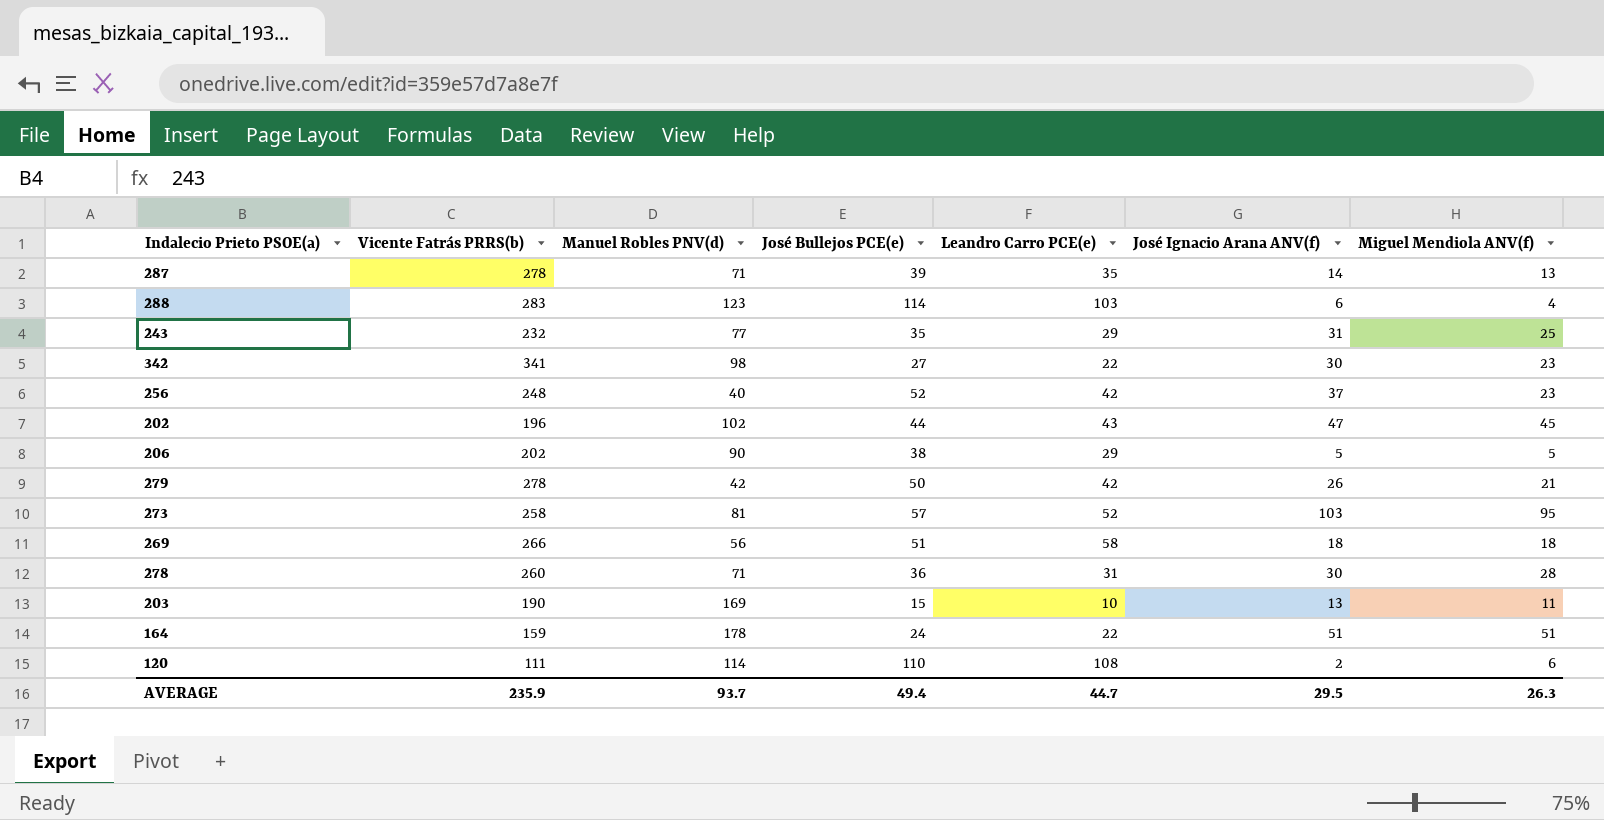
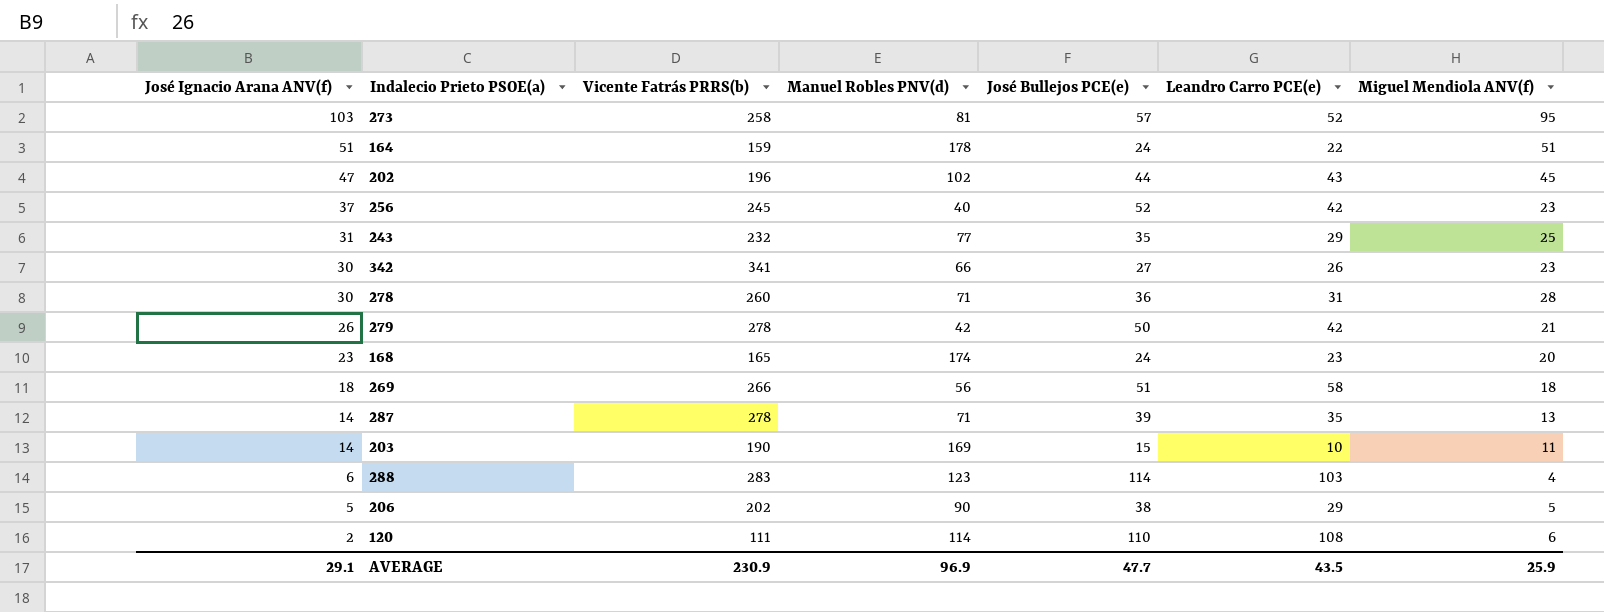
row order: none -> José Ignacio Arana ANV(f) descending
column José Ignacio Arana ANV(f) | position: 6 -> 1
256 | Vicente Fatrás PRRS(b): 248 -> 245
342 | Manuel Robles PNV(d): 98 -> 66
342 | Leandro Carro PCE(e): 22 -> 26
row 168: none -> 23 | 165 | 174 | 24 | 23 | 20
203 | José Ignacio Arana ANV(f): 13 -> 14
AVERAGE | José Ignacio Arana ANV(f): 29.5 -> 29.1
AVERAGE | Vicente Fatrás PRRS(b): 235.9 -> 230.9
AVERAGE | Manuel Robles PNV(d): 93.7 -> 96.9
AVERAGE | José Bullejos PCE(e): 49.4 -> 47.7
AVERAGE | Leandro Carro PCE(e): 44.7 -> 43.5
AVERAGE | Miguel Mendiola ANV(f): 26.3 -> 25.9

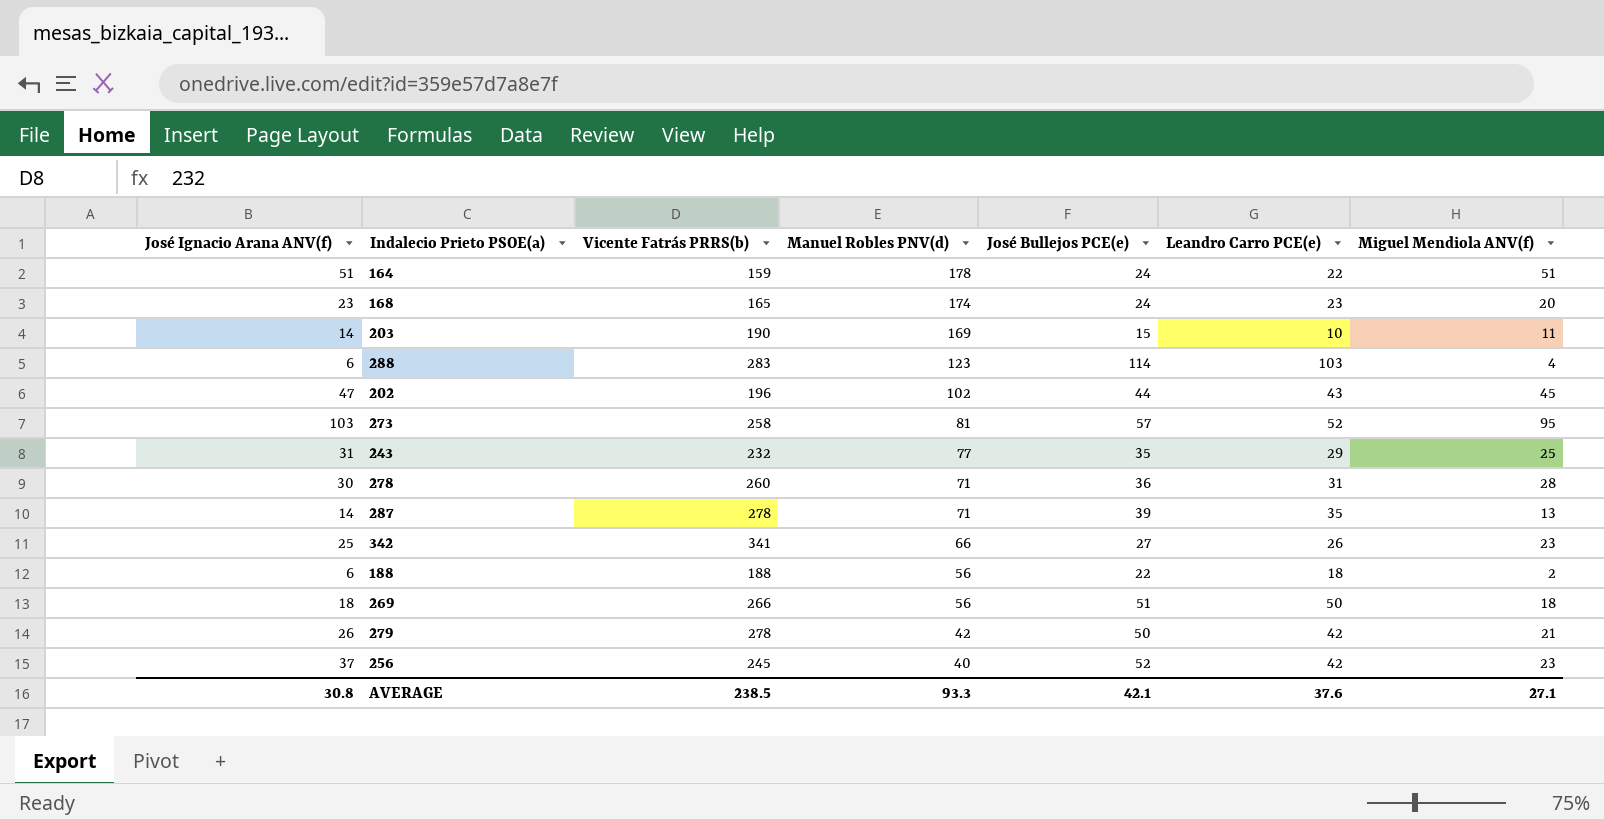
row order: José Ignacio Arana ANV(f) descending -> Manuel Robles PNV(d) descending
row 206: 5 | 202 | 90 | 38 | 29 | 5 -> none
row 120: 2 | 111 | 114 | 110 | 108 | 6 -> none
342 | José Ignacio Arana ANV(f): 30 -> 25
row 188: none -> 6 | 188 | 56 | 22 | 18 | 2
269 | Leandro Carro PCE(e): 58 -> 50
AVERAGE | José Ignacio Arana ANV(f): 29.1 -> 30.8
AVERAGE | Vicente Fatrás PRRS(b): 230.9 -> 238.5
AVERAGE | Manuel Robles PNV(d): 96.9 -> 93.3
AVERAGE | José Bullejos PCE(e): 47.7 -> 42.1
AVERAGE | Leandro Carro PCE(e): 43.5 -> 37.6
AVERAGE | Miguel Mendiola ANV(f): 25.9 -> 27.1

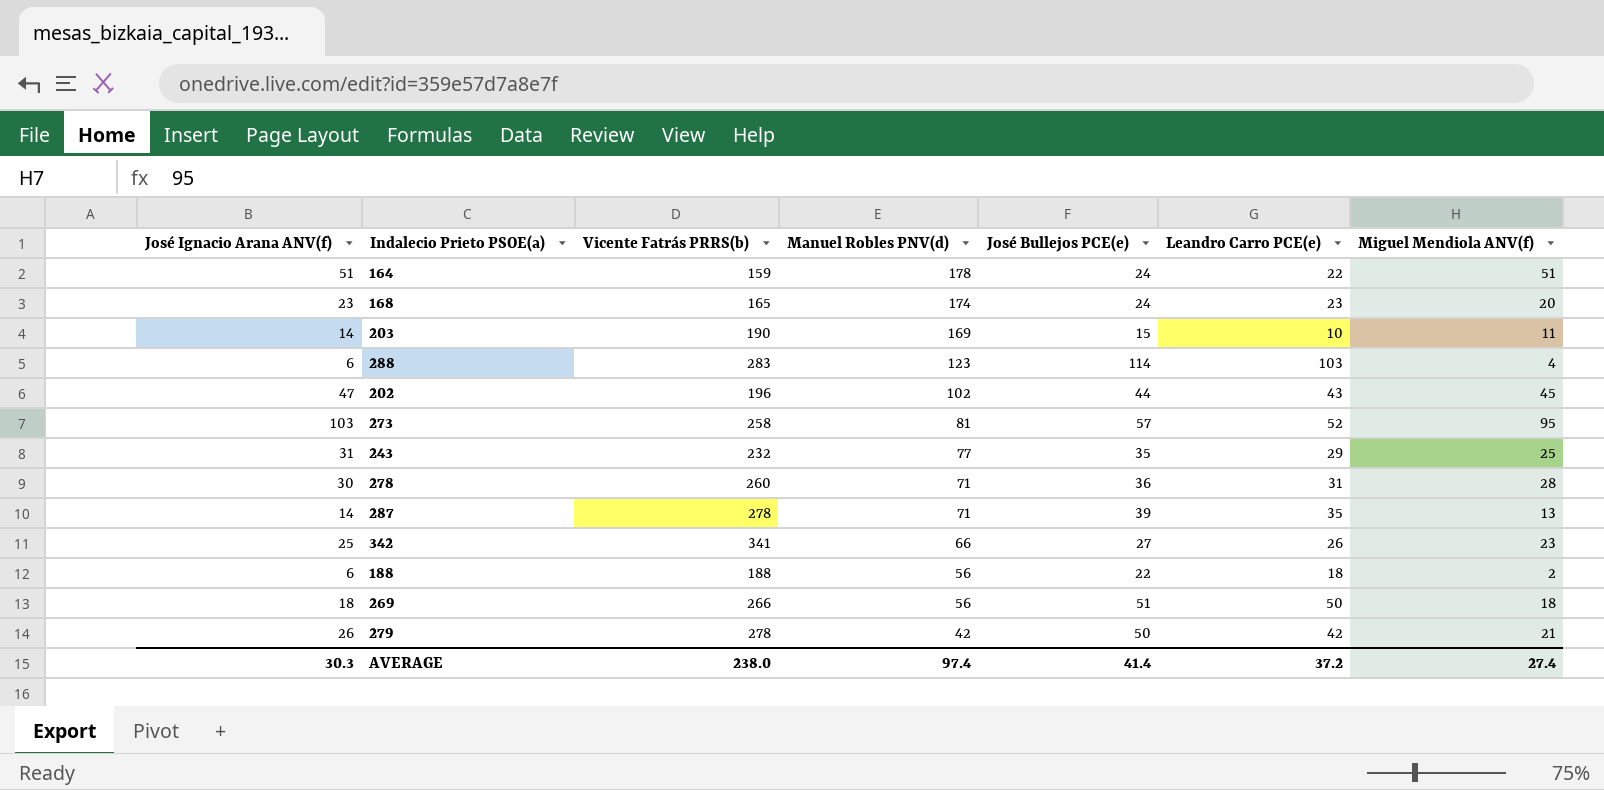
row 256: 37 | 245 | 40 | 52 | 42 | 23 -> none
AVERAGE | José Ignacio Arana ANV(f): 30.8 -> 30.3
AVERAGE | Vicente Fatrás PRRS(b): 238.5 -> 238.0
AVERAGE | Manuel Robles PNV(d): 93.3 -> 97.4
AVERAGE | José Bullejos PCE(e): 42.1 -> 41.4
AVERAGE | Leandro Carro PCE(e): 37.6 -> 37.2
AVERAGE | Miguel Mendiola ANV(f): 27.1 -> 27.4

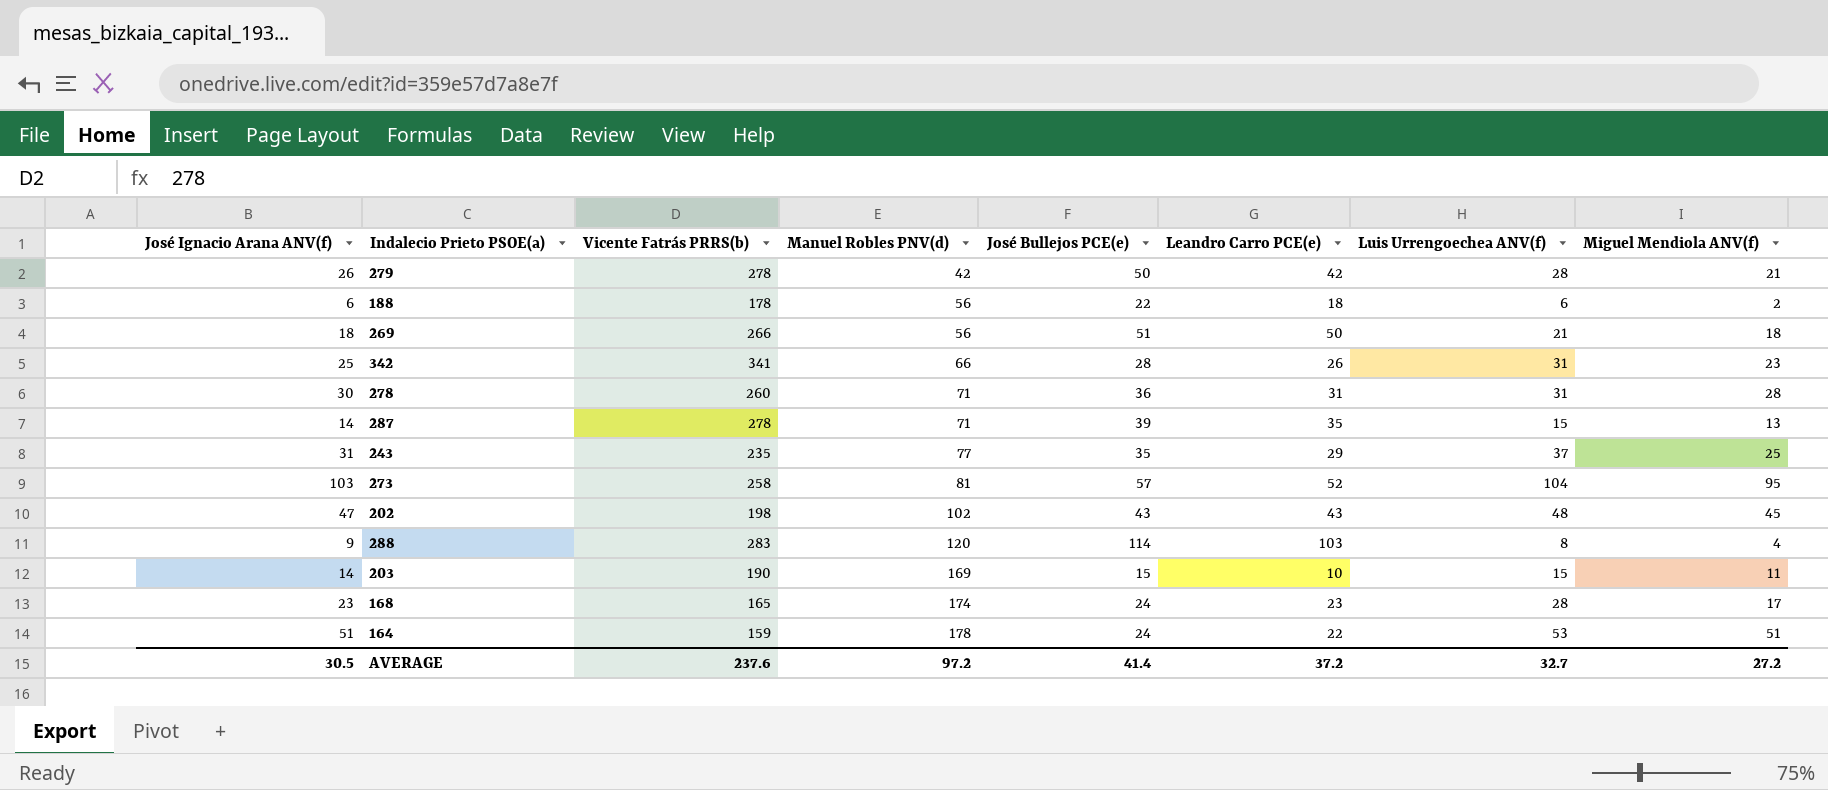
row order: Manuel Robles PNV(d) descending -> Manuel Robles PNV(d) ascending
column Luis Urrengoechea ANV(f) | position: none -> 7
188 | Vicente Fatrás PRRS(b): 188 -> 178
342 | José Bullejos PCE(e): 27 -> 28
243 | Vicente Fatrás PRRS(b): 232 -> 235
202 | Vicente Fatrás PRRS(b): 196 -> 198
202 | José Bullejos PCE(e): 44 -> 43
288 | José Ignacio Arana ANV(f): 6 -> 9
288 | Manuel Robles PNV(d): 123 -> 120
168 | Miguel Mendiola ANV(f): 20 -> 17
AVERAGE | José Ignacio Arana ANV(f): 30.3 -> 30.5
AVERAGE | Vicente Fatrás PRRS(b): 238.0 -> 237.6
AVERAGE | Manuel Robles PNV(d): 97.4 -> 97.2
AVERAGE | Miguel Mendiola ANV(f): 27.4 -> 27.2

